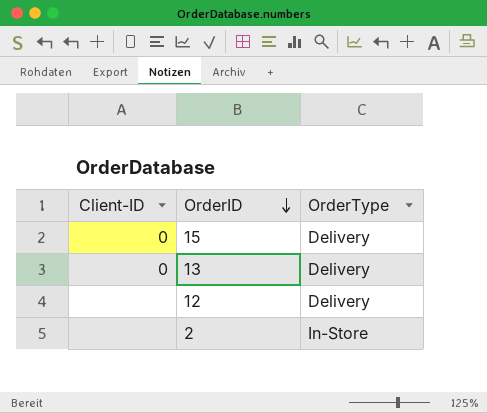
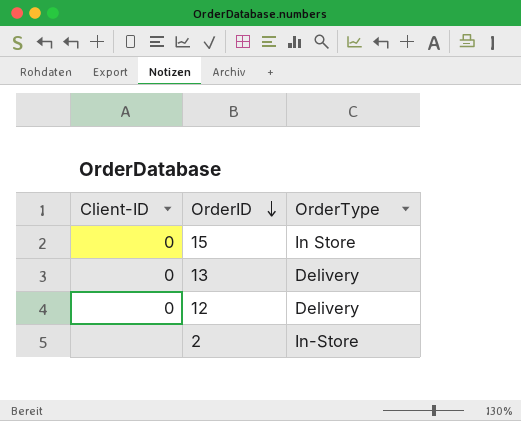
15 | OrderType: Delivery -> In Store
12 | Client-ID: none -> 0

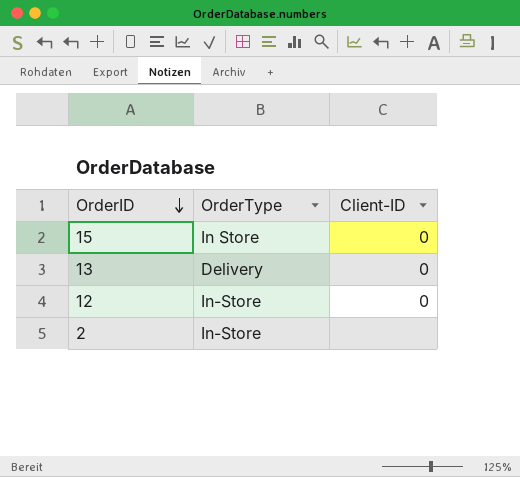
column Client-ID | position: 1 -> 3
12 | OrderType: Delivery -> In-Store

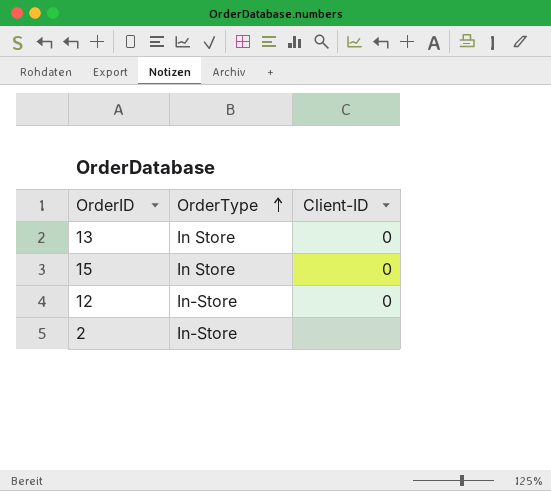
row order: OrderID descending -> OrderType ascending
13 | OrderType: Delivery -> In Store

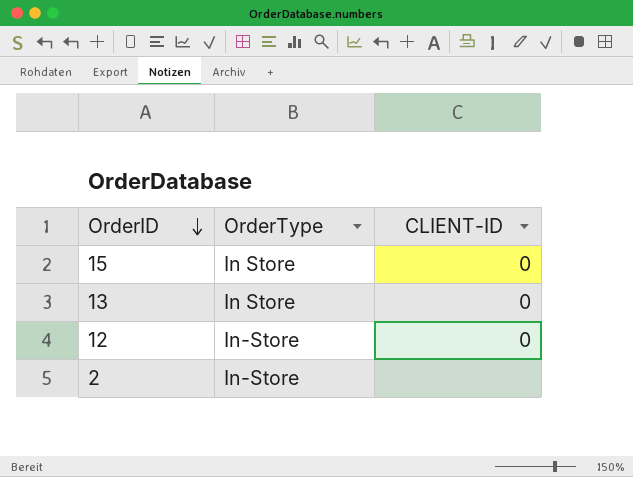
row order: OrderType ascending -> OrderID descending
column name: Client-ID -> CLIENT-ID

